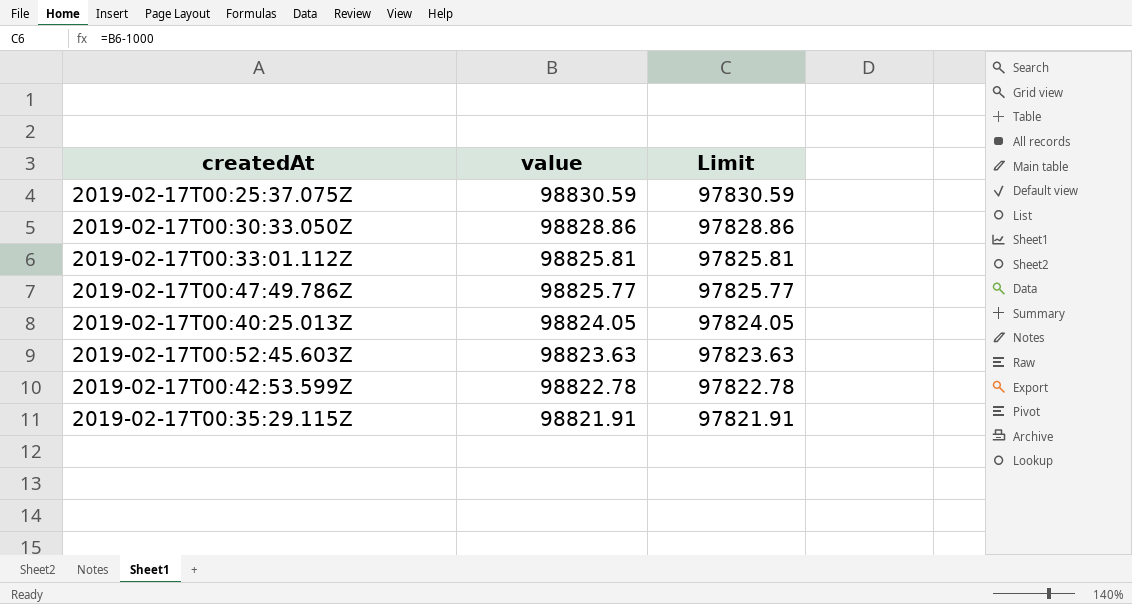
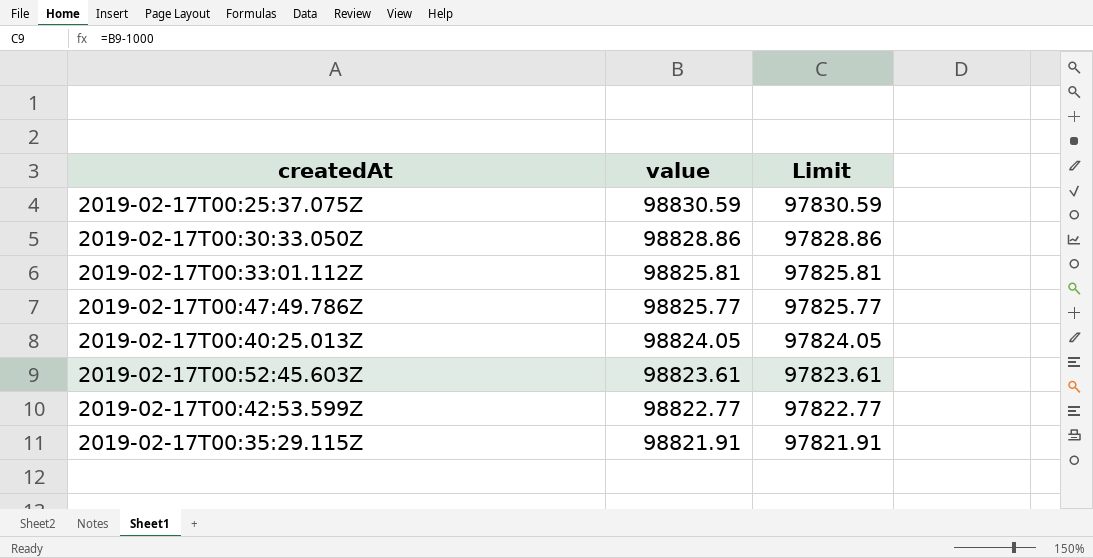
2019-02-17T00:52:45.603Z | value: 98823.63 -> 98823.61
2019-02-17T00:52:45.603Z | Limit: 97823.63 -> 97823.61
2019-02-17T00:42:53.599Z | value: 98822.78 -> 98822.77
2019-02-17T00:42:53.599Z | Limit: 97822.78 -> 97822.77

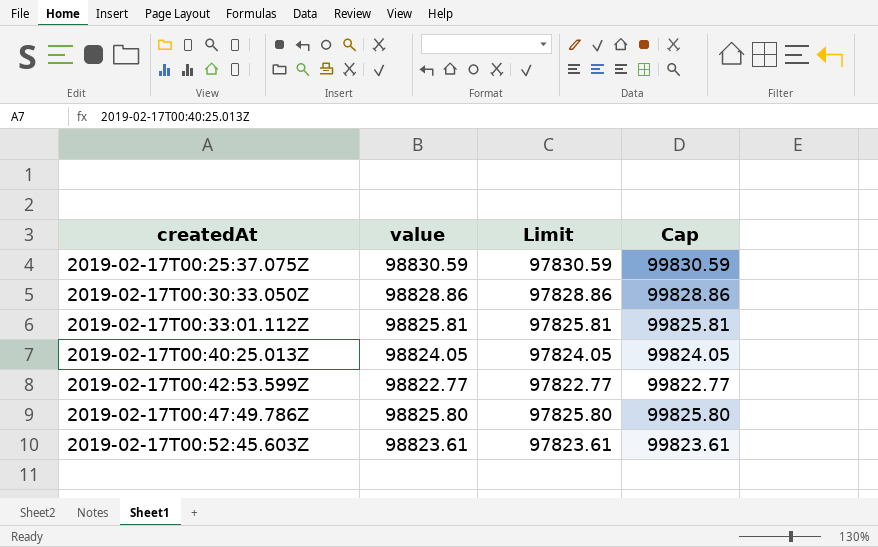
row order: value descending -> createdAt ascending
column Cap | formula: none -> [value] + 1000
row 2019-02-17T00:35:29.115Z: 98821.91 | 97821.91 -> none
2019-02-17T00:47:49.786Z | value: 98825.77 -> 98825.80
2019-02-17T00:47:49.786Z | Limit: 97825.77 -> 97825.80

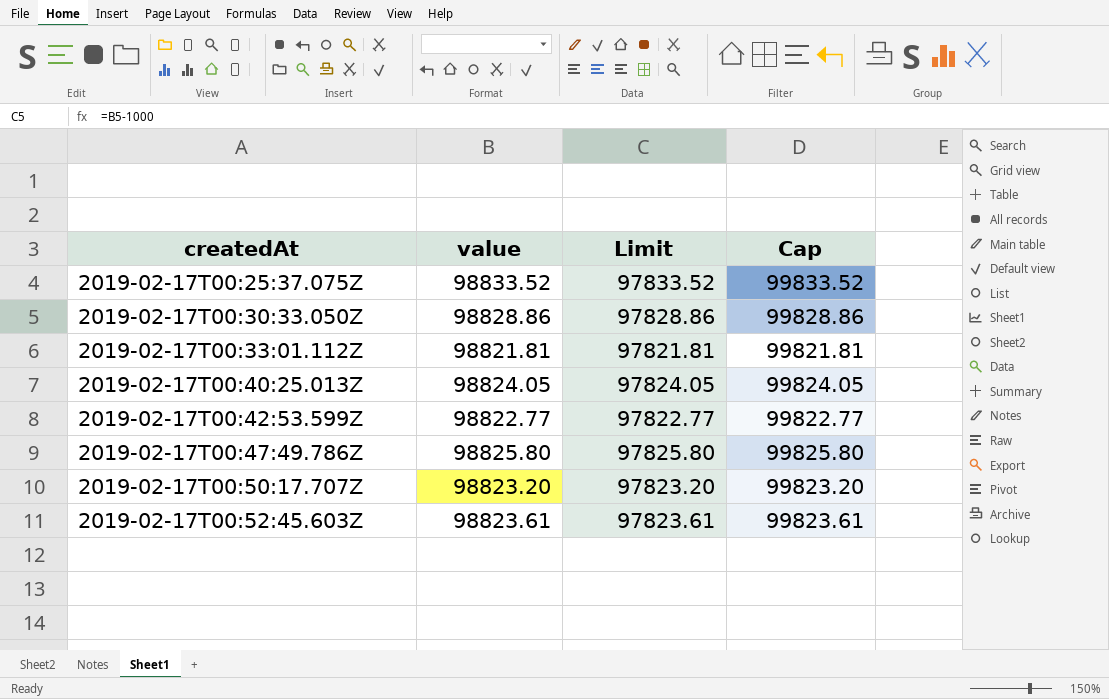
2019-02-17T00:25:37.075Z | value: 98830.59 -> 98833.52
2019-02-17T00:25:37.075Z | Limit: 97830.59 -> 97833.52
2019-02-17T00:25:37.075Z | Cap: 99830.59 -> 99833.52
2019-02-17T00:33:01.112Z | value: 98825.81 -> 98821.81
2019-02-17T00:33:01.112Z | Limit: 97825.81 -> 97821.81
2019-02-17T00:33:01.112Z | Cap: 99825.81 -> 99821.81
row 2019-02-17T00:50:17.707Z: none -> 98823.20 | 97823.20 | 99823.20

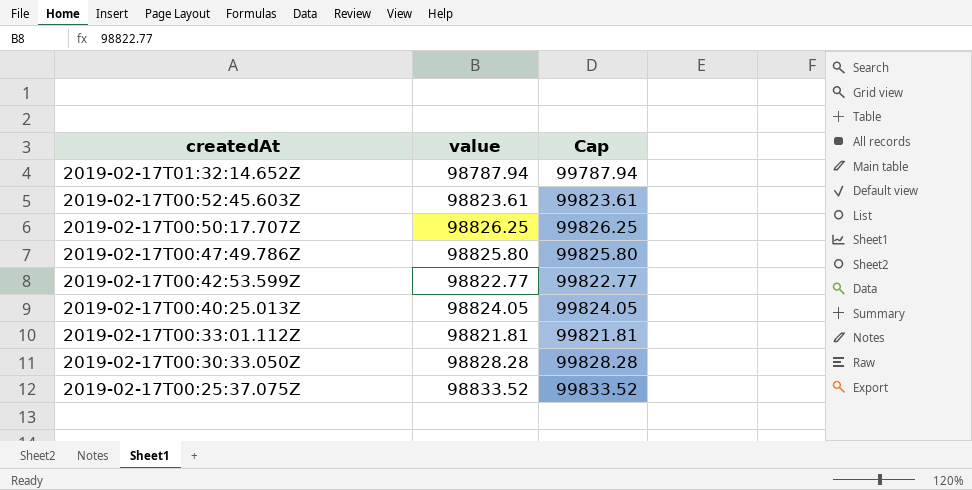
row order: createdAt ascending -> createdAt descending
column Limit | formula: [value] - 1000 -> none
row 2019-02-17T01:32:14.652Z: none -> 98787.94 | 99787.94
2019-02-17T00:50:17.707Z | value: 98823.20 -> 98826.25
2019-02-17T00:50:17.707Z | Cap: 99823.20 -> 99826.25
2019-02-17T00:30:33.050Z | value: 98828.86 -> 98828.28
2019-02-17T00:30:33.050Z | Cap: 99828.86 -> 99828.28

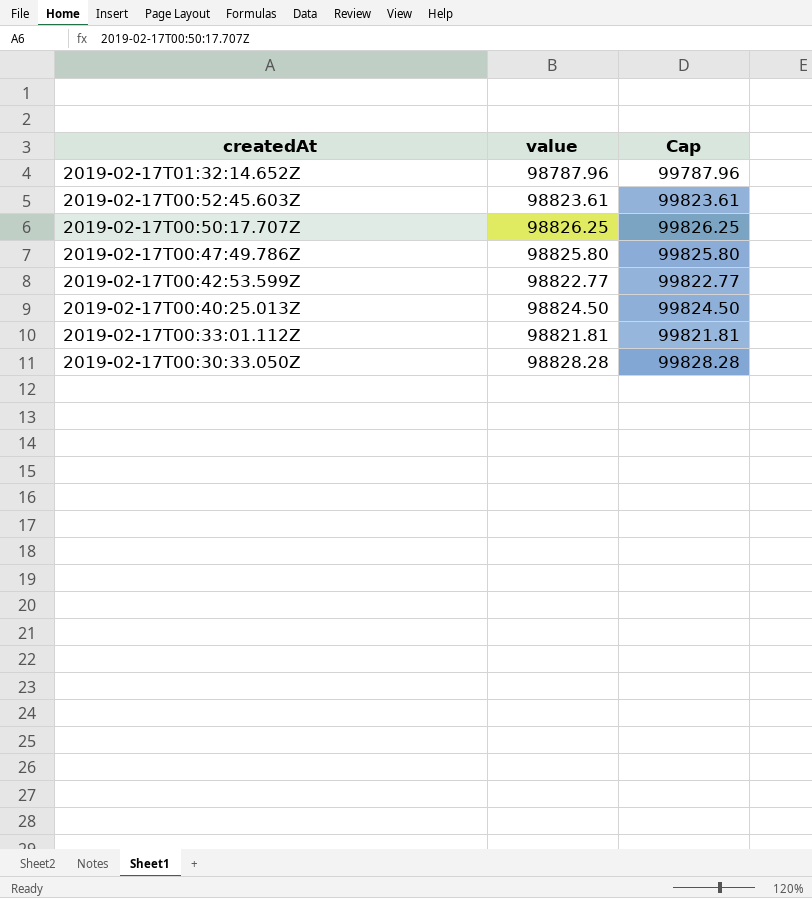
row 2019-02-17T00:25:37.075Z: 98833.52 | 99833.52 -> none
2019-02-17T01:32:14.652Z | value: 98787.94 -> 98787.96
2019-02-17T01:32:14.652Z | Cap: 99787.94 -> 99787.96
2019-02-17T00:40:25.013Z | value: 98824.05 -> 98824.50
2019-02-17T00:40:25.013Z | Cap: 99824.05 -> 99824.50

